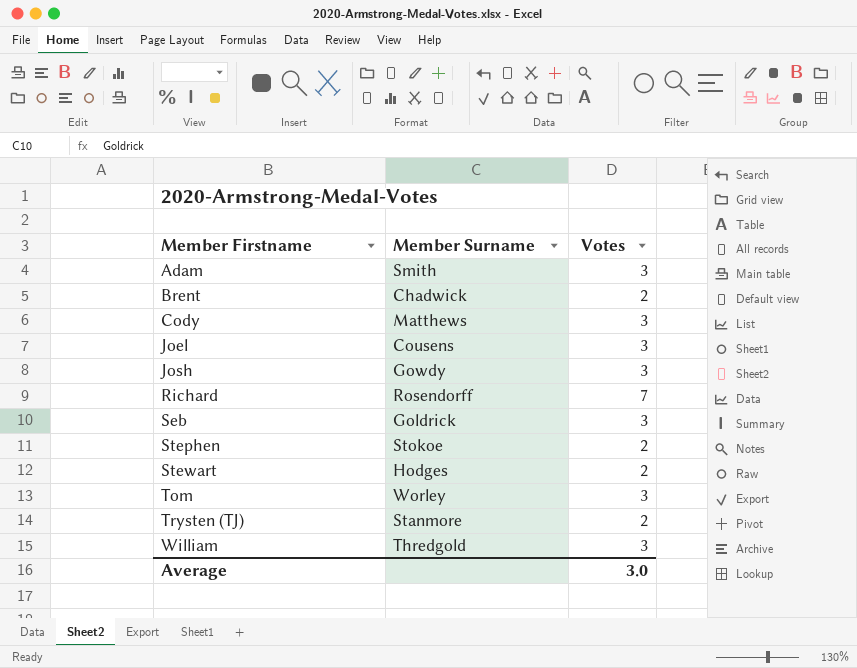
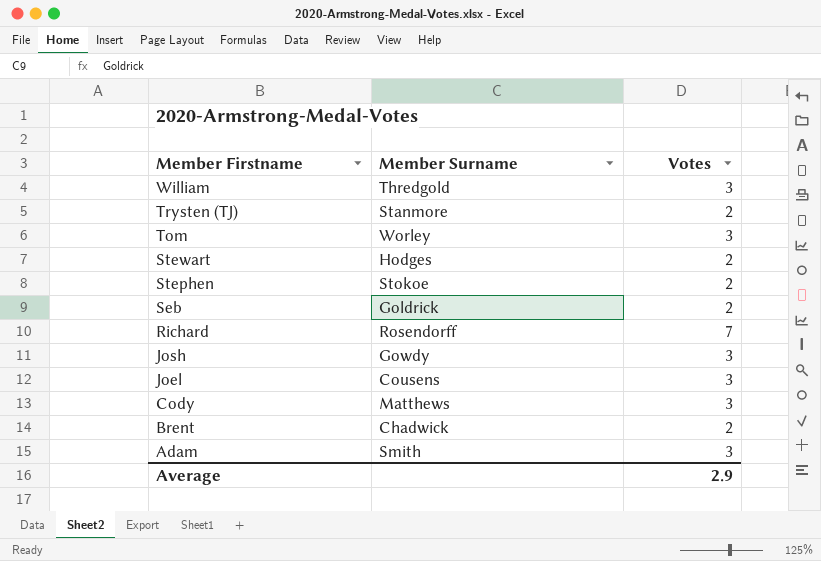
row order: Member Firstname ascending -> Member Firstname descending
Seb | Votes: 3 -> 2
Average | Votes: 3.0 -> 2.9

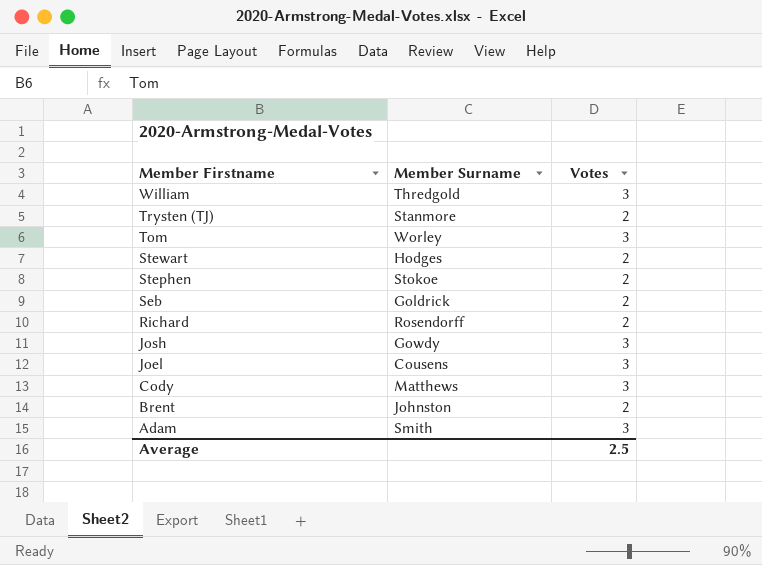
Richard | Votes: 7 -> 2
Brent | Member Surname: Chadwick -> Johnston
Average | Votes: 2.9 -> 2.5

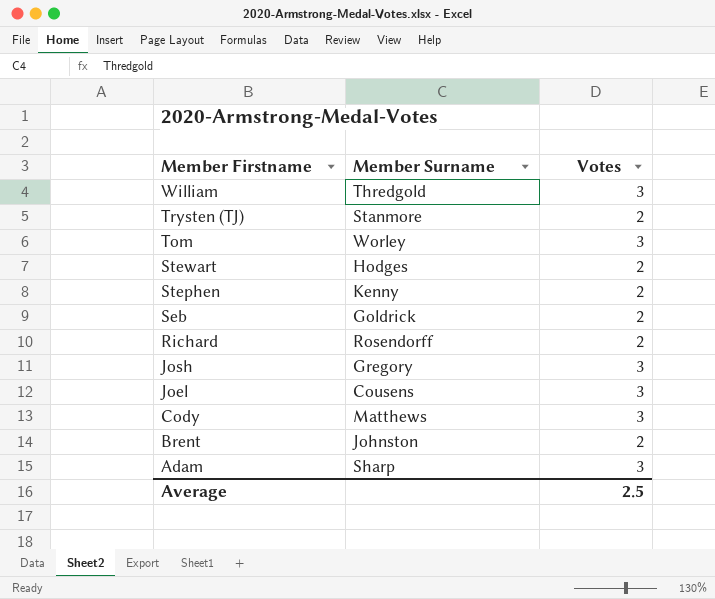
Stephen | Member Surname: Stokoe -> Kenny
Josh | Member Surname: Gowdy -> Gregory
Adam | Member Surname: Smith -> Sharp

